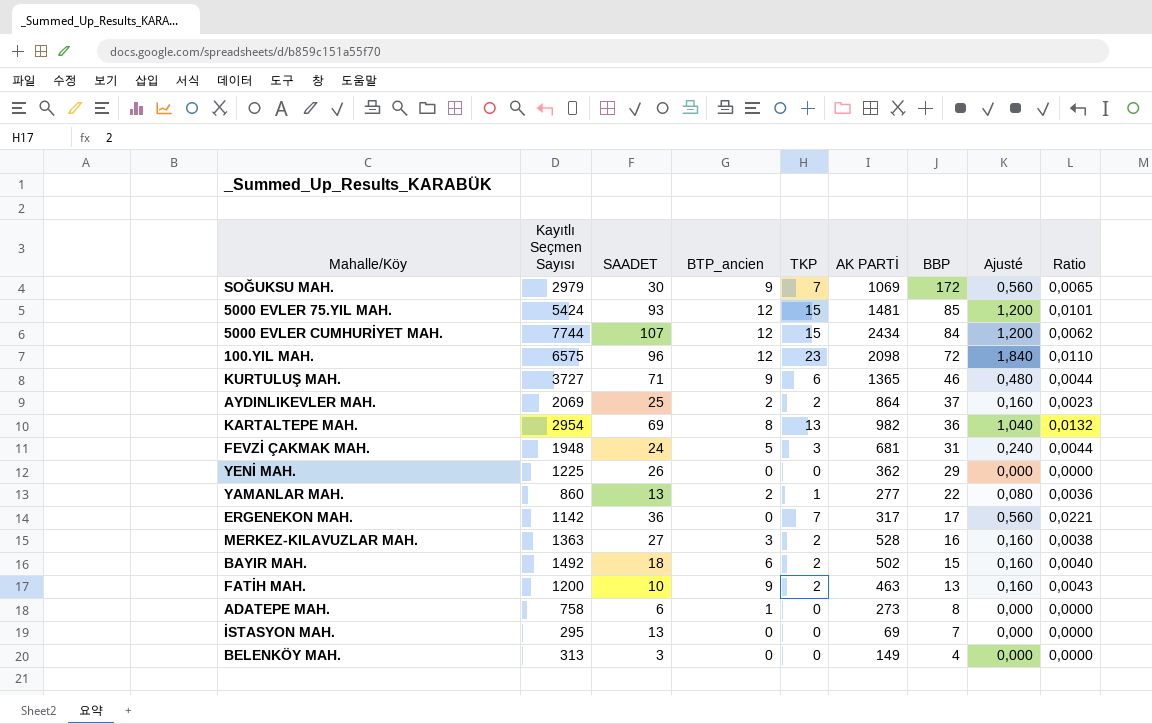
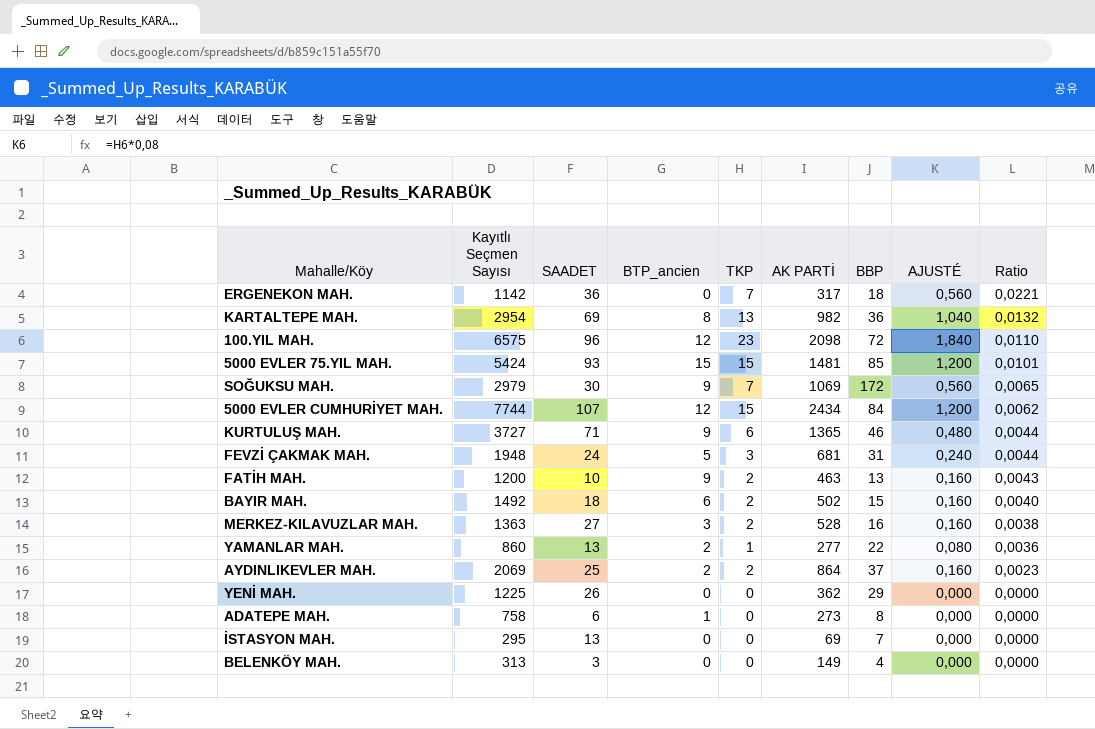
row order: BBP descending -> Ratio descending
column name: Ajusté -> AJUSTÉ
ERGENEKON MAH. | BBP: 17 -> 18
5000 EVLER 75.YIL MAH. | BTP_ancien: 12 -> 15

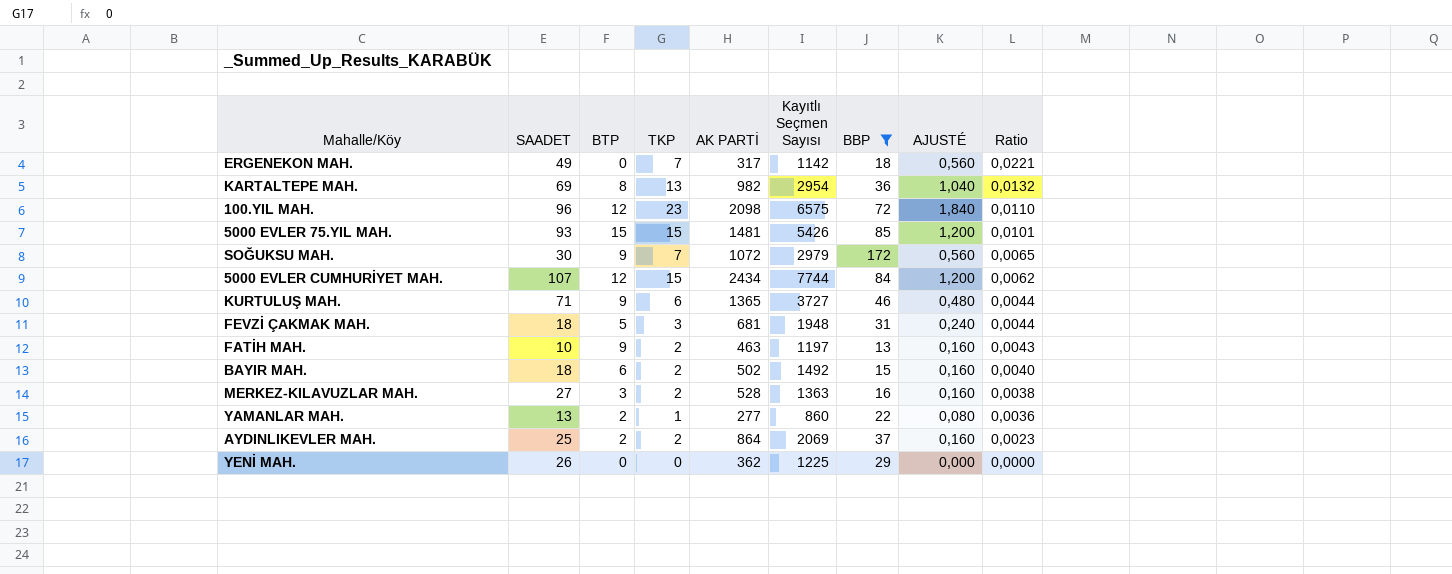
filter: none -> BBP >= 13
column name: BTP_ancien -> BTP
column Kayıtlı Seçmen Sayısı | position: 2 -> 6
ERGENEKON MAH. | SAADET: 36 -> 49
5000 EVLER 75.YIL MAH. | Kayıtlı Seçmen Sayısı: 5424 -> 5426
SOĞUKSU MAH. | AK PARTİ: 1069 -> 1072
FEVZİ ÇAKMAK MAH. | SAADET: 24 -> 18
FATİH MAH. | Kayıtlı Seçmen Sayısı: 1200 -> 1197

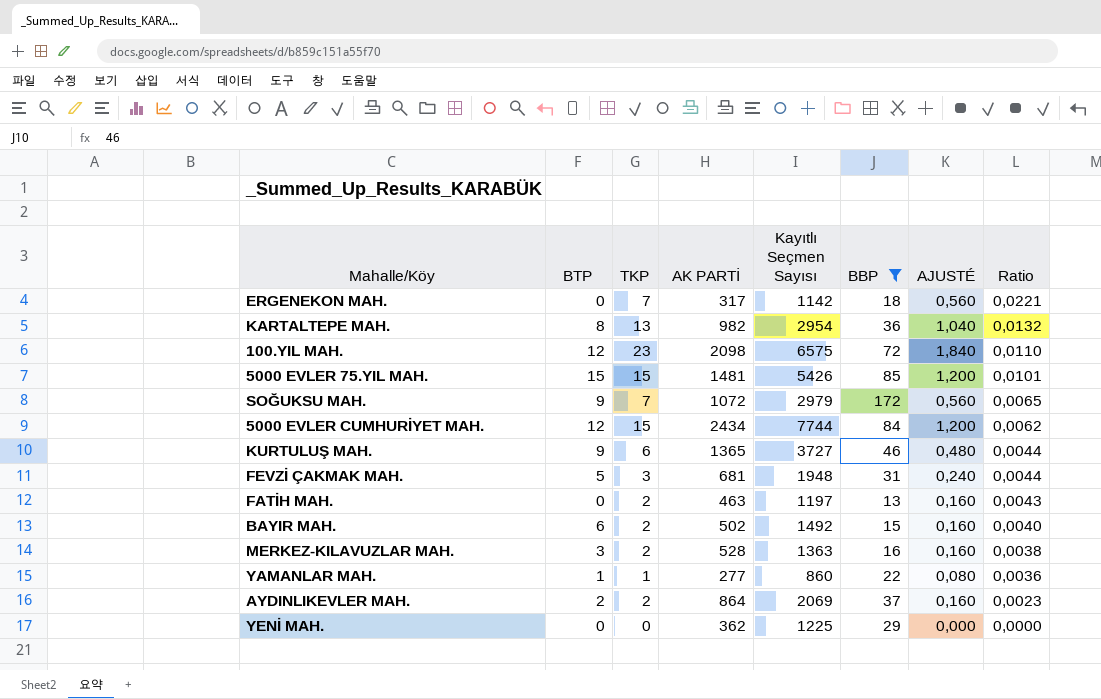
column SAADET | position: 2 -> none
FATİH MAH. | BTP: 9 -> 0
YAMANLAR MAH. | BTP: 2 -> 1

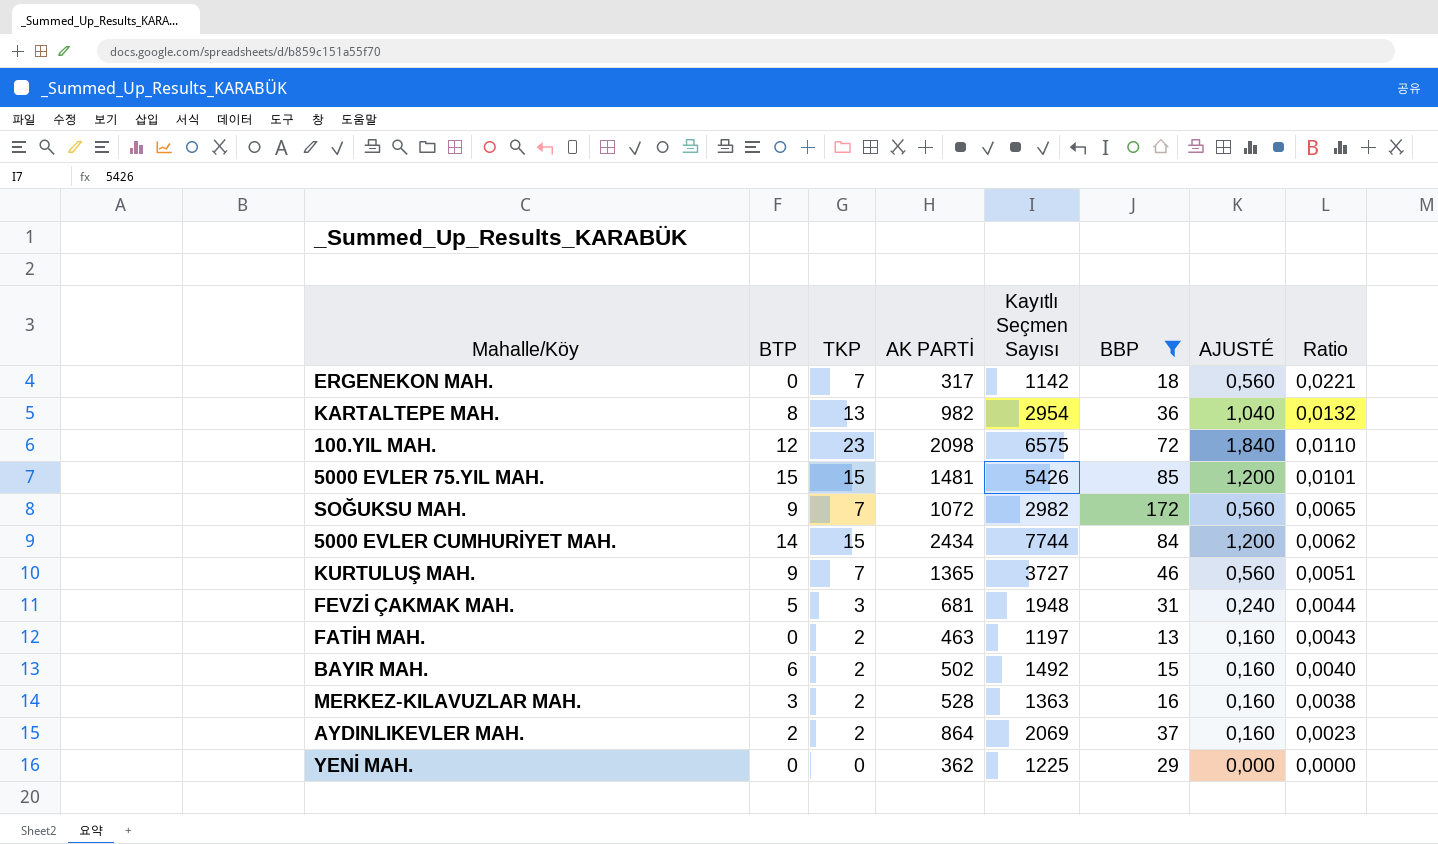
row YAMANLAR MAH.: 1 | 1 | 277 | 860 | 22 | 0,080 | 0,0036 -> none
SOĞUKSU MAH. | Kayıtlı Seçmen Sayısı: 2979 -> 2982
5000 EVLER CUMHURİYET MAH. | BTP: 12 -> 14
KURTULUŞ MAH. | TKP: 6 -> 7
KURTULUŞ MAH. | AJUSTÉ: 0,480 -> 0,560
KURTULUŞ MAH. | Ratio: 0,0044 -> 0,0051

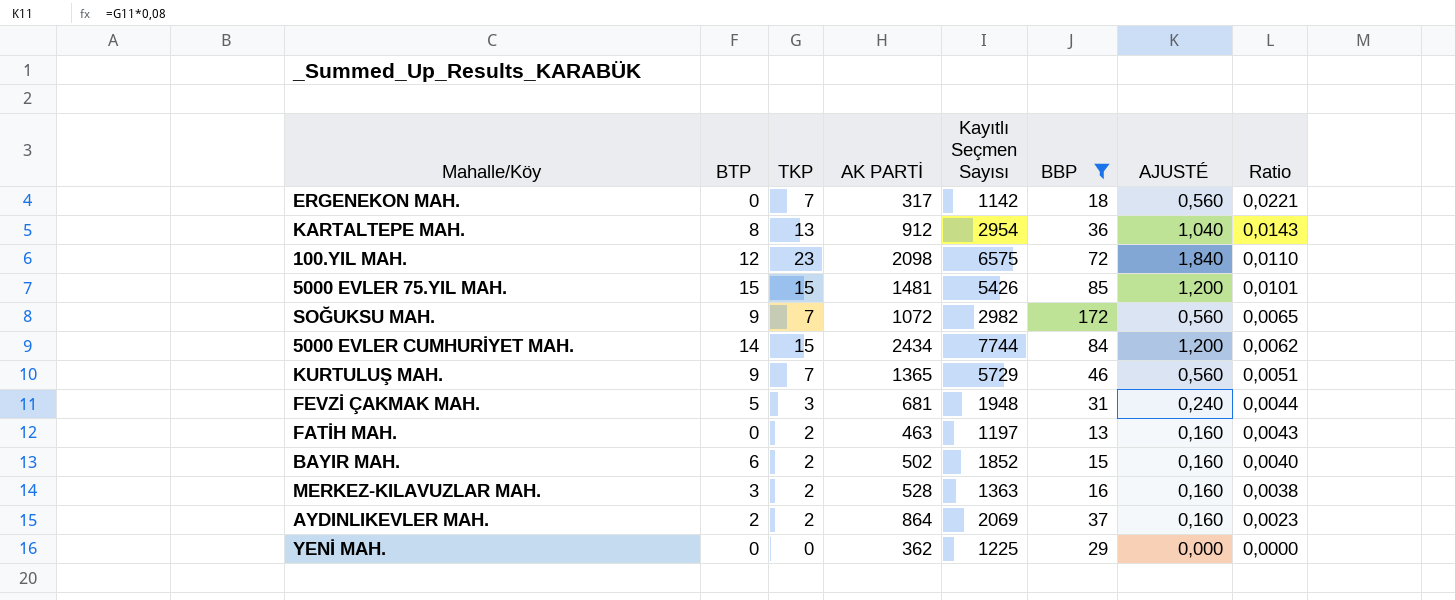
KARTALTEPE MAH. | AK PARTİ: 982 -> 912
KARTALTEPE MAH. | Ratio: 0,0132 -> 0,0143
KURTULUŞ MAH. | Kayıtlı Seçmen Sayısı: 3727 -> 5729
BAYIR MAH. | Kayıtlı Seçmen Sayısı: 1492 -> 1852

